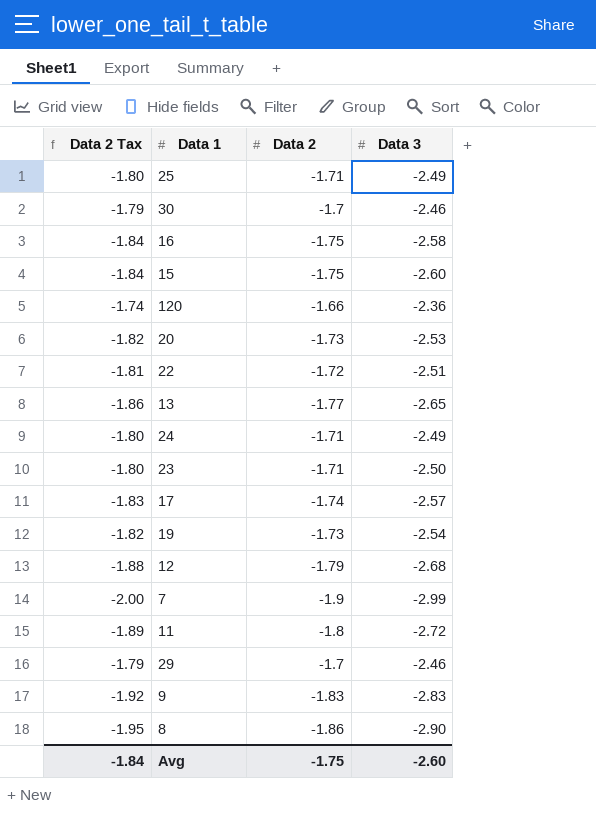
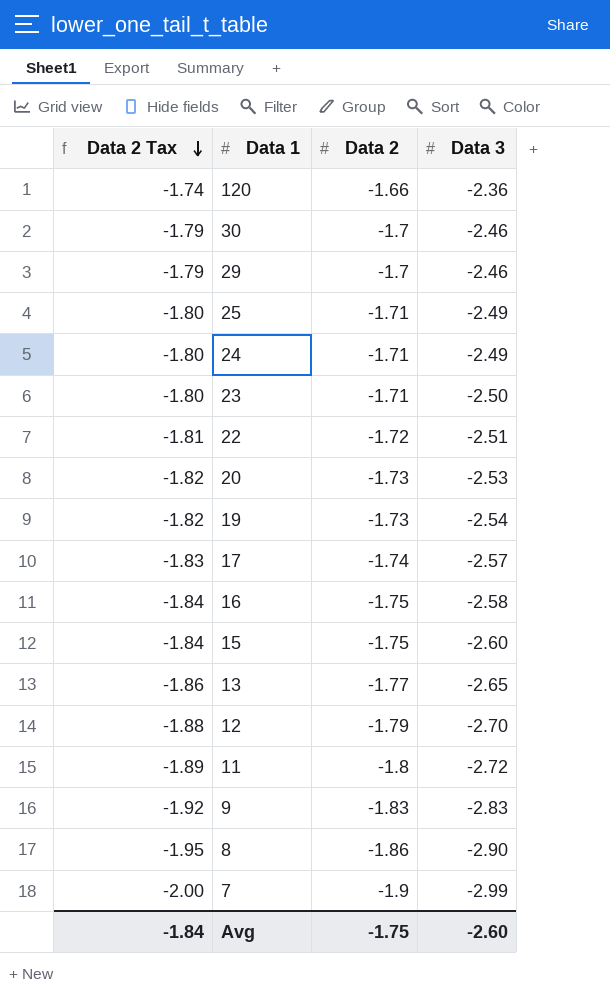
row order: none -> Data 2 Tax descending
12 | Data 3: -2.68 -> -2.70

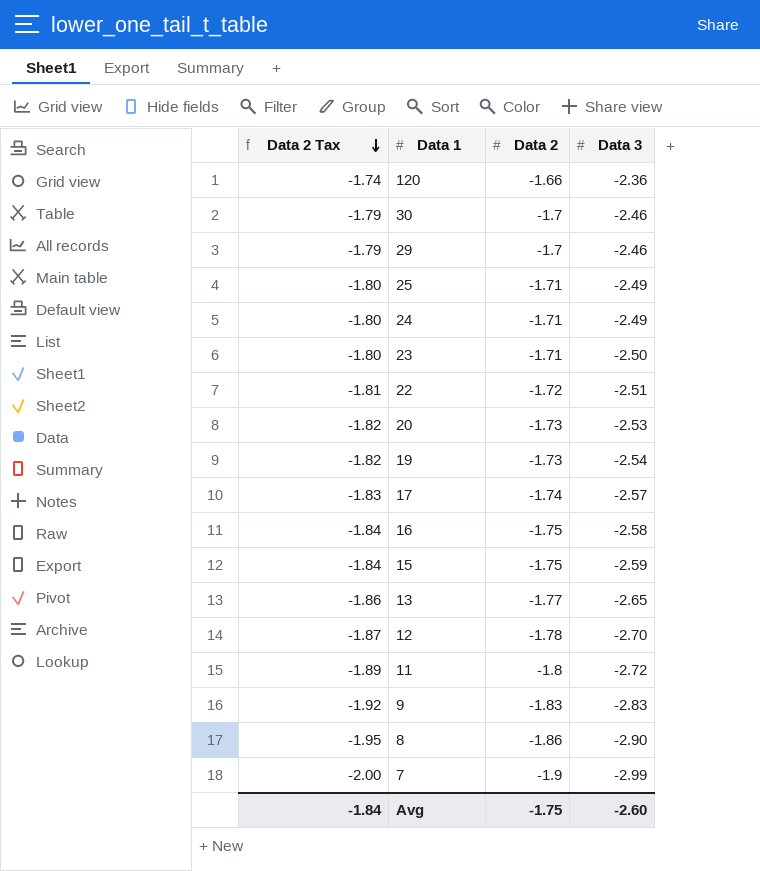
15 | Data 3: -2.60 -> -2.59
12 | Data 2 Tax: -1.88 -> -1.87
12 | Data 2: -1.79 -> -1.78

